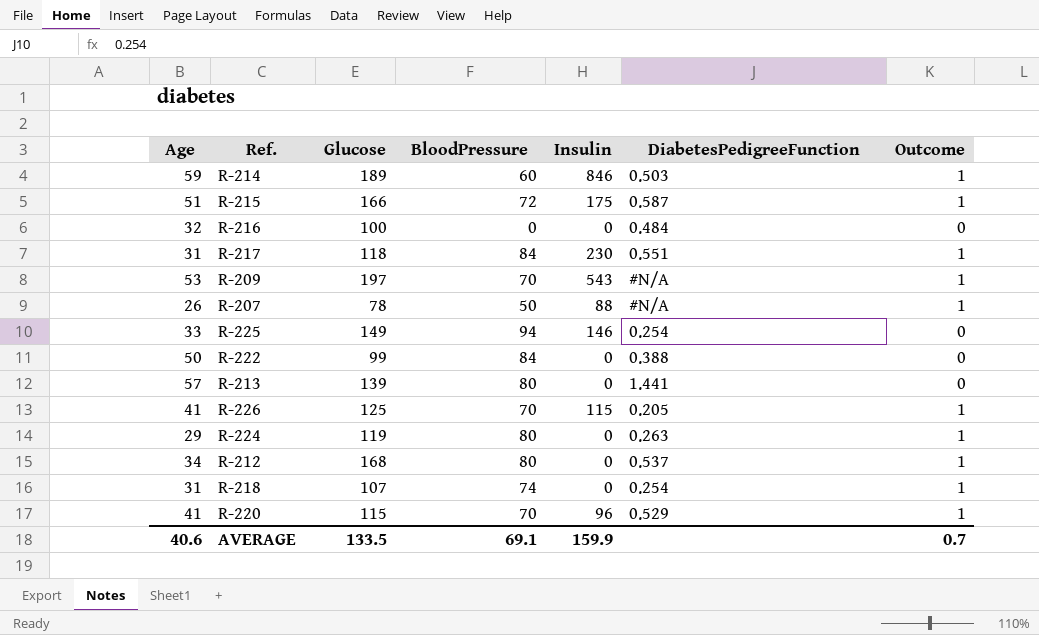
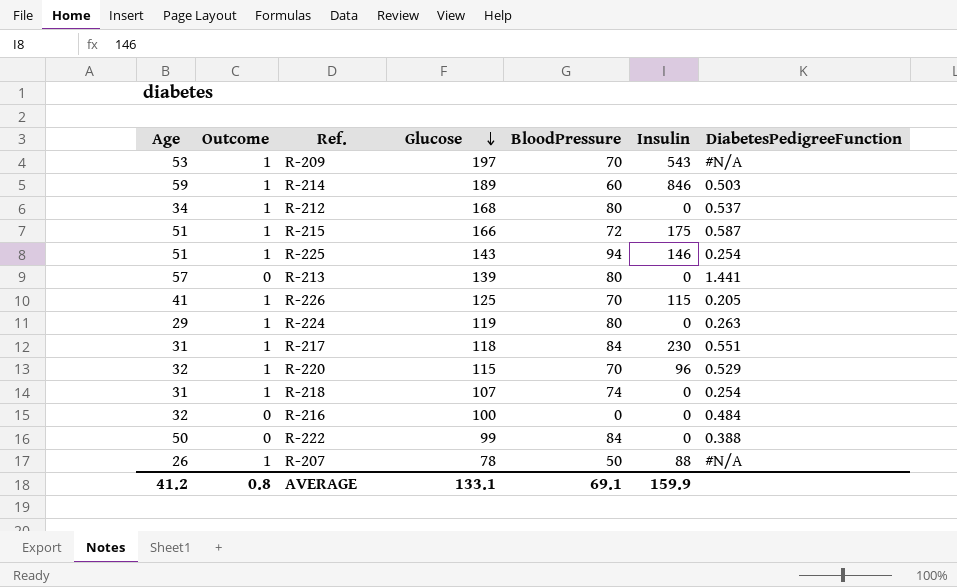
row order: none -> Glucose descending
column Outcome | position: 7 -> 2
R-225 | Age: 33 -> 51
R-225 | Outcome: 0 -> 1
R-225 | Glucose: 149 -> 143
R-220 | Age: 41 -> 32
AVERAGE | Age: 40.6 -> 41.2
AVERAGE | Outcome: 0.7 -> 0.8
AVERAGE | Glucose: 133.5 -> 133.1

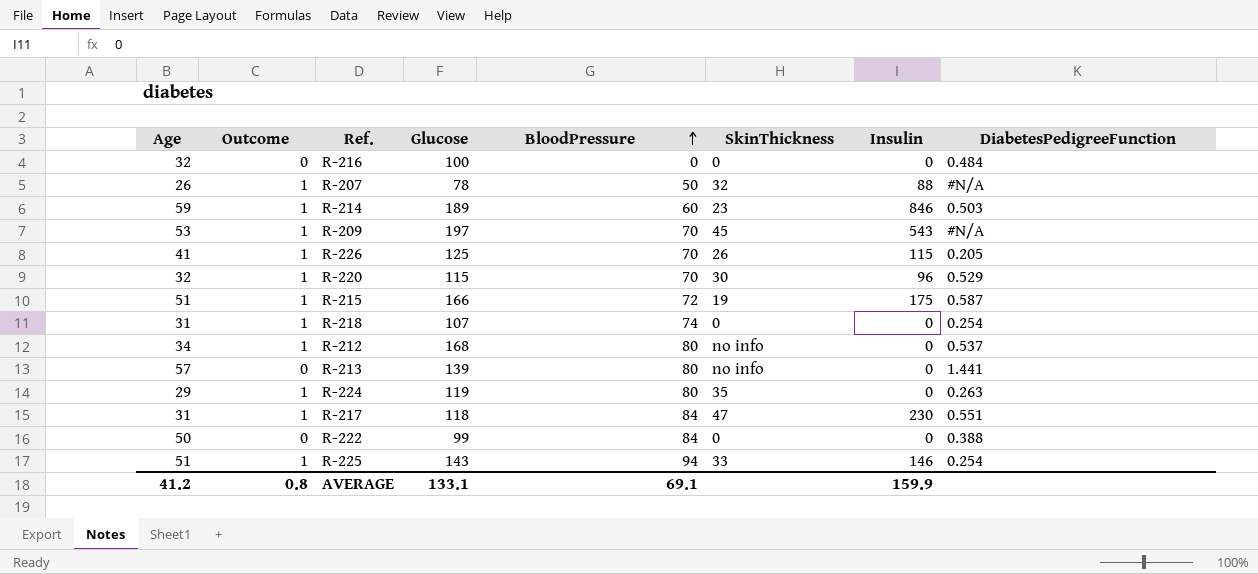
row order: Glucose descending -> BloodPressure ascending
column SkinThickness | position: none -> 6

